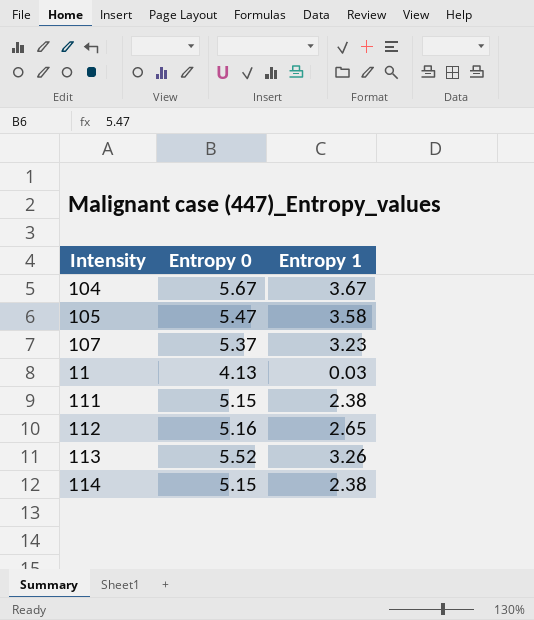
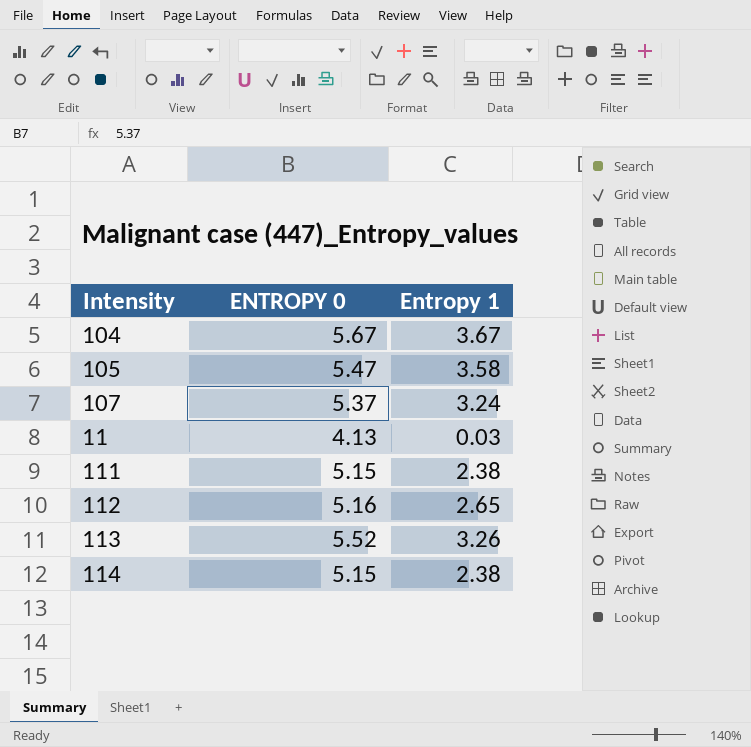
column name: Entropy 0 -> ENTROPY 0
107 | Entropy 1: 3.23 -> 3.24

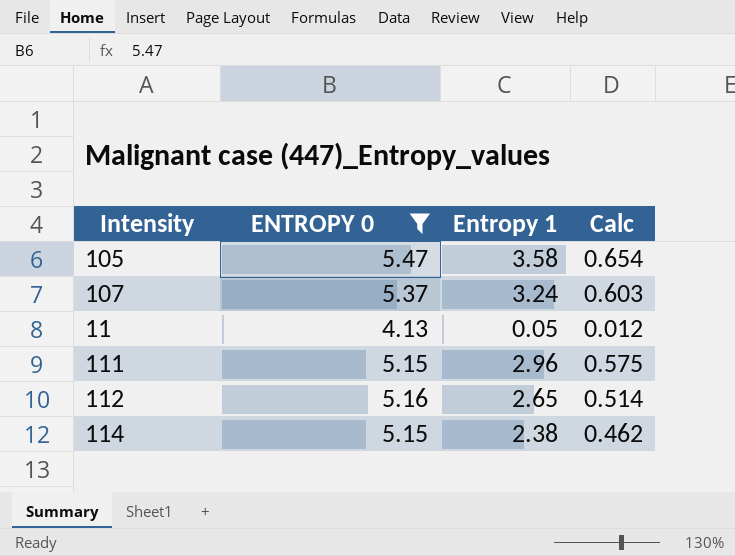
filter: none -> ENTROPY 0 <= 5.47
column Calc | formula: none -> [Entropy 1] / [ENTROPY 0]
11 | Entropy 1: 0.03 -> 0.05
111 | Entropy 1: 2.38 -> 2.96

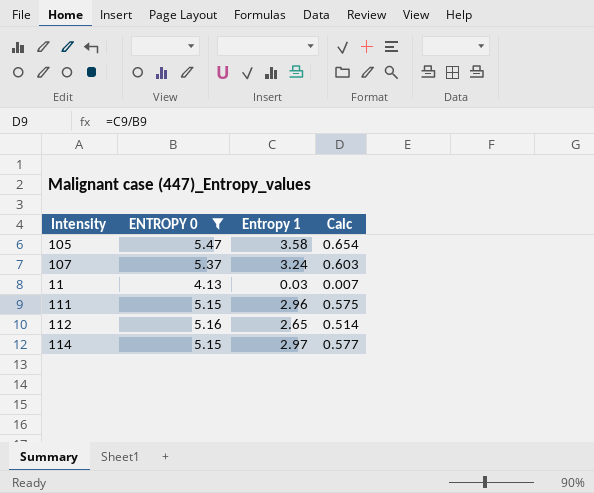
11 | Entropy 1: 0.05 -> 0.03
11 | Calc: 0.012 -> 0.007
114 | Entropy 1: 2.38 -> 2.97
114 | Calc: 0.462 -> 0.577

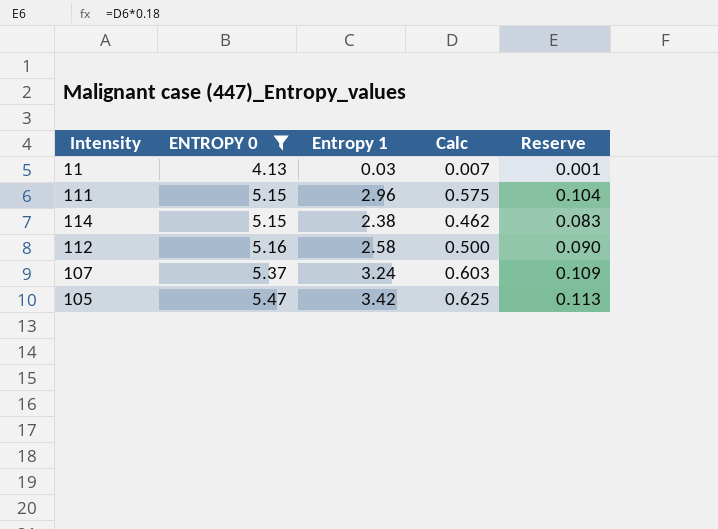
row order: none -> ENTROPY 0 ascending
column Reserve | formula: none -> [Calc] * 0.18
114 | Entropy 1: 2.97 -> 2.38
114 | Calc: 0.577 -> 0.462
112 | Entropy 1: 2.65 -> 2.58
112 | Calc: 0.514 -> 0.500
105 | Entropy 1: 3.58 -> 3.42
105 | Calc: 0.654 -> 0.625

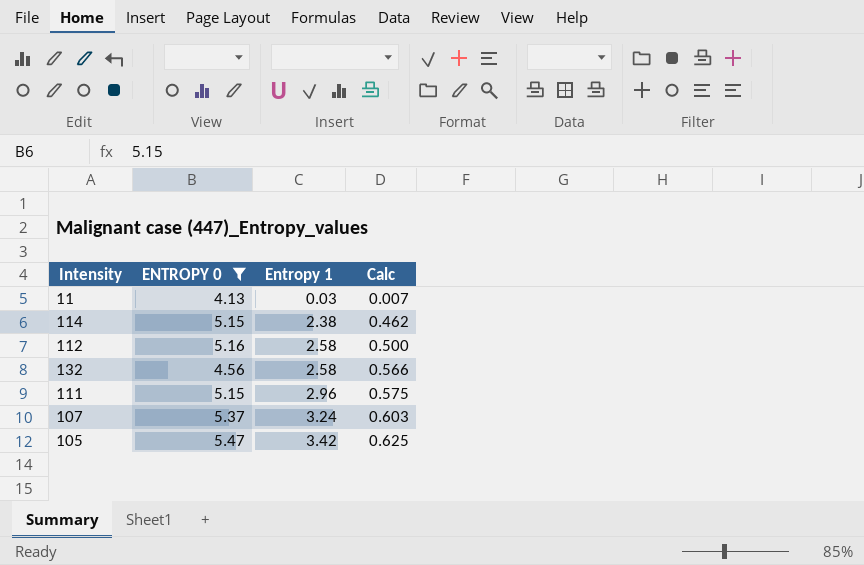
row order: ENTROPY 0 ascending -> Entropy 1 ascending
column Reserve | formula: [Calc] * 0.18 -> none
row 132: none -> 4.56 | 2.58 | 0.566

